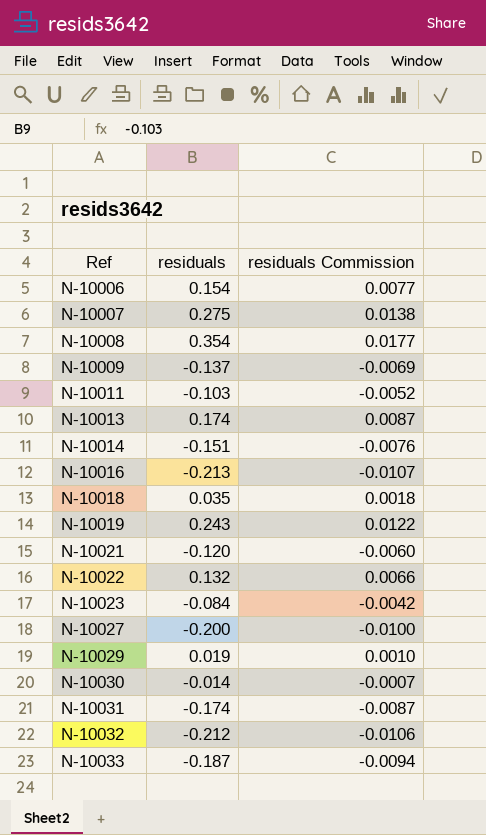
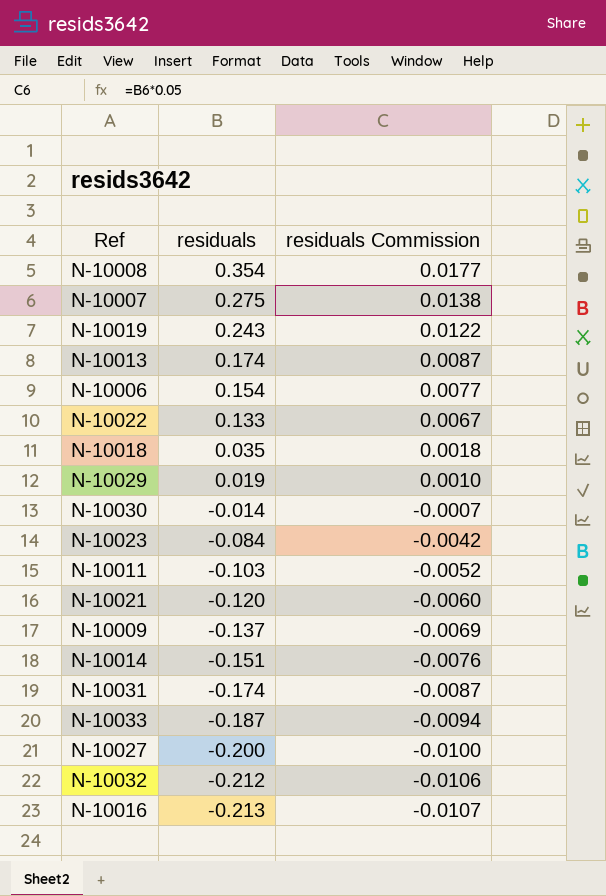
row order: Ref ascending -> residuals descending
N-10022 | residuals: 0.132 -> 0.133
N-10022 | residuals Commission: 0.0066 -> 0.0067

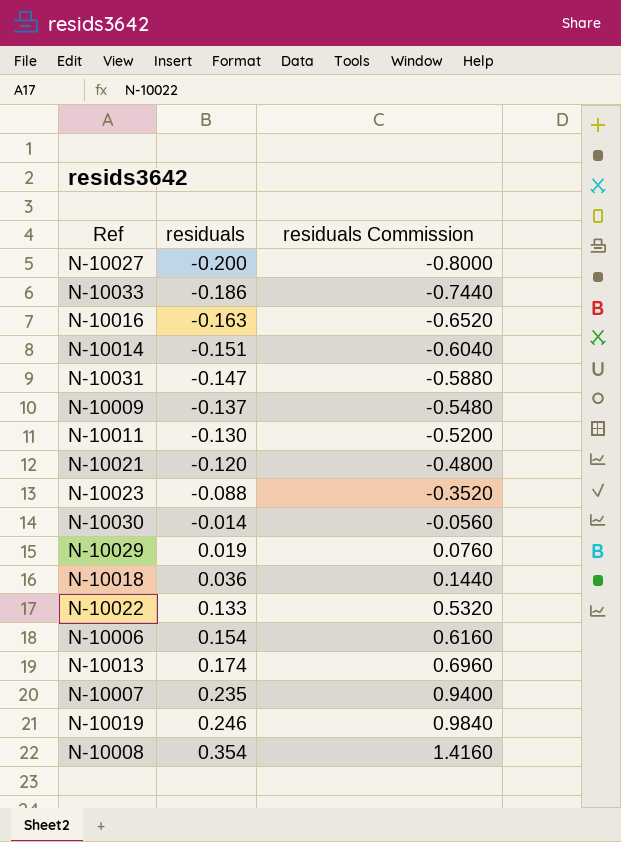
row order: residuals descending -> residuals ascending
column residuals Commission | formula: [residuals] * 0.05 -> [residuals] * 4
row N-10032: -0.212 | -0.0106 -> none
N-10033 | residuals: -0.187 -> -0.186
N-10016 | residuals: -0.213 -> -0.163
N-10031 | residuals: -0.174 -> -0.147
N-10011 | residuals: -0.103 -> -0.130
N-10023 | residuals: -0.084 -> -0.088
N-10018 | residuals: 0.035 -> 0.036
N-10007 | residuals: 0.275 -> 0.235
N-10019 | residuals: 0.243 -> 0.246

